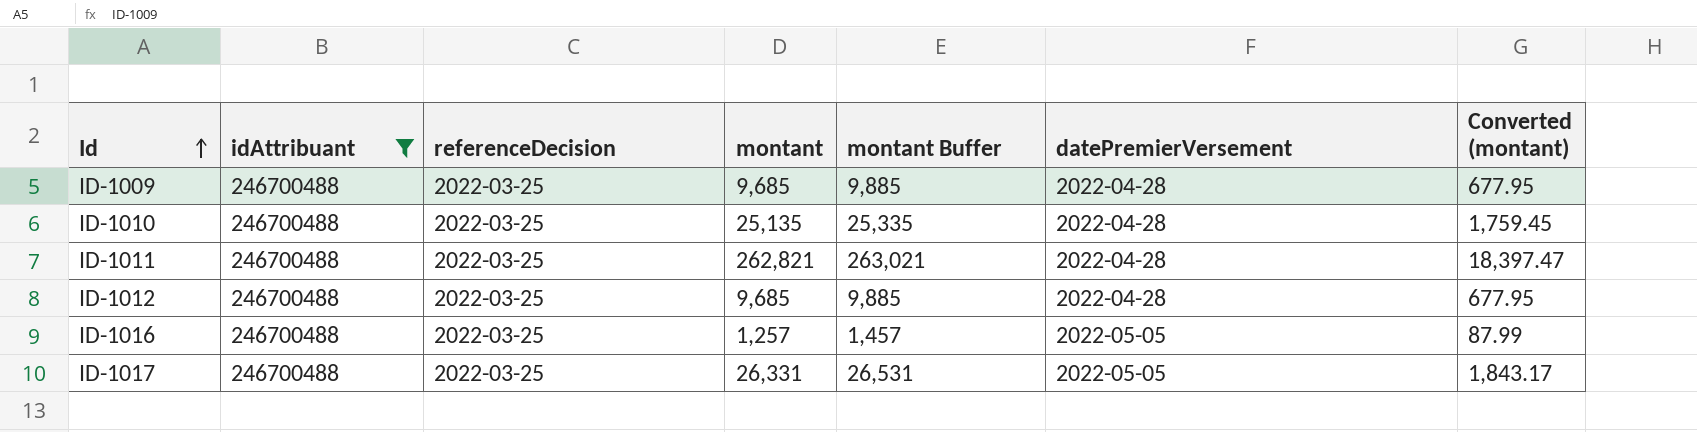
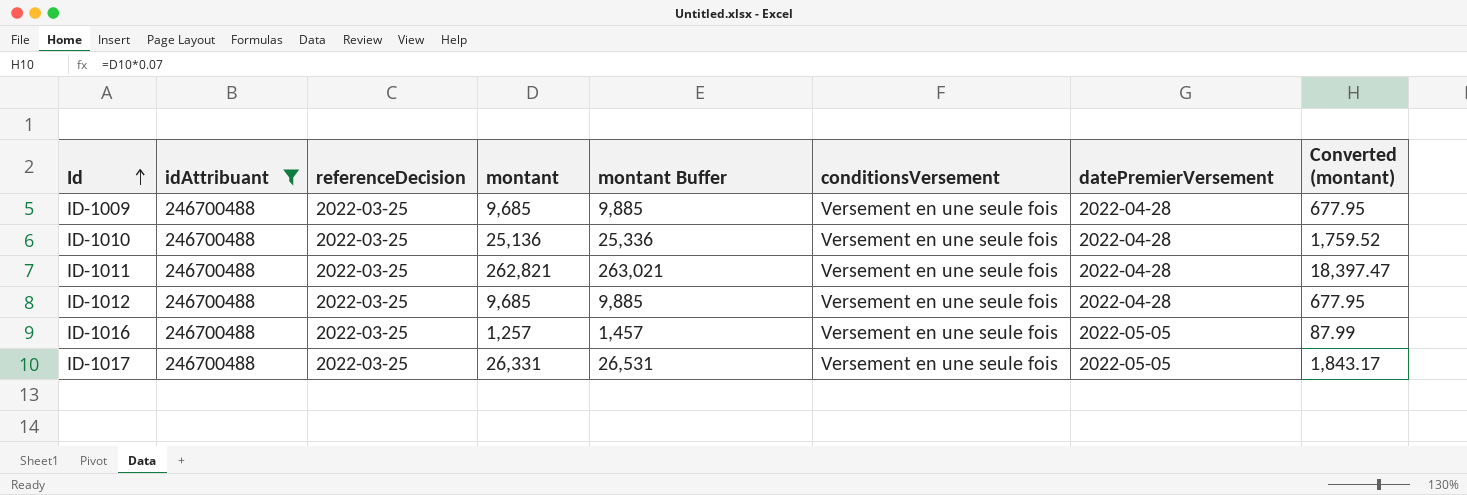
column conditionsVersement | position: none -> 6
ID-1010 | montant: 25,135 -> 25,136
ID-1010 | montant Buffer: 25,335 -> 25,336
ID-1010 | Converted (montant): 1,759.45 -> 1,759.52

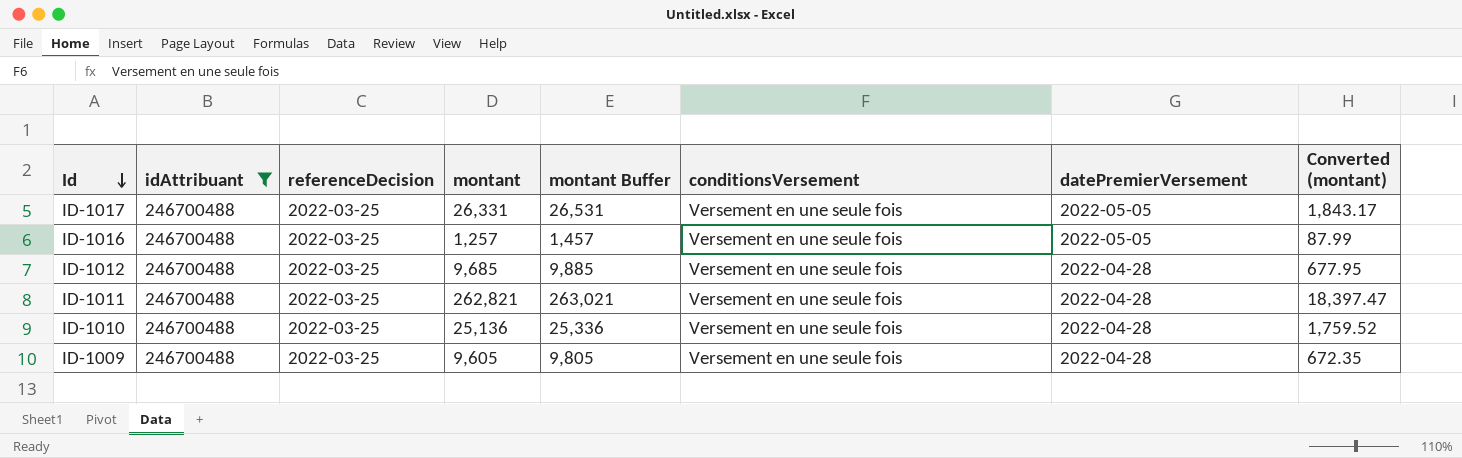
row order: Id ascending -> Id descending
ID-1009 | montant: 9,685 -> 9,605
ID-1009 | montant Buffer: 9,885 -> 9,805
ID-1009 | Converted (montant): 677.95 -> 672.35

